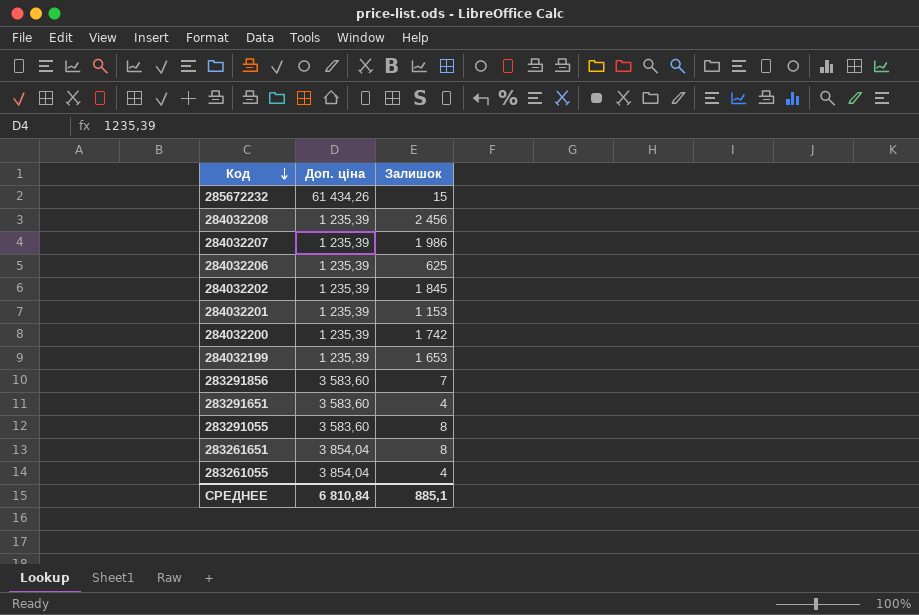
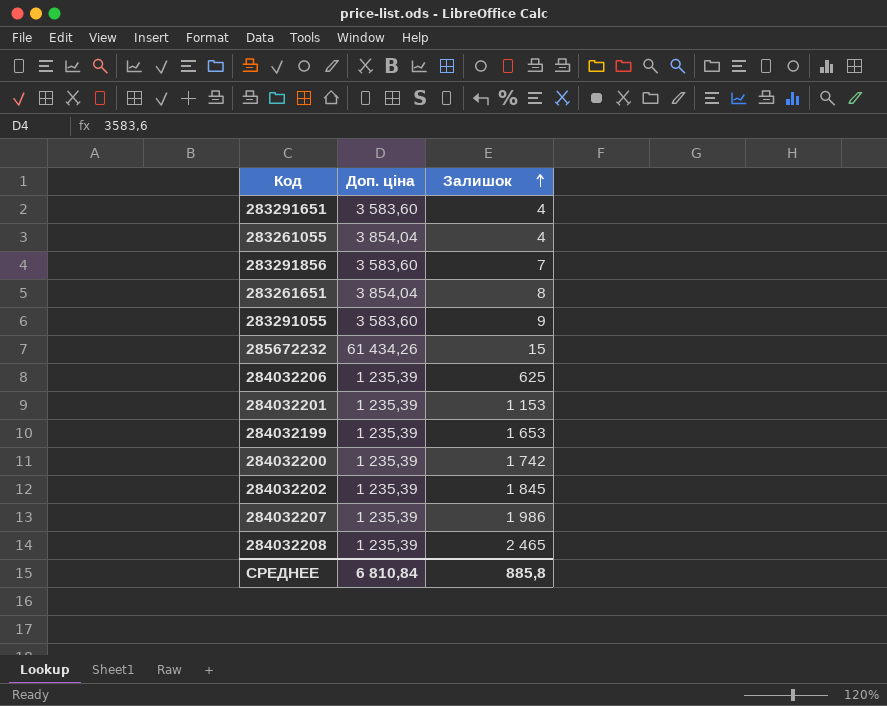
row order: Код descending -> Залишок ascending
283291055 | Залишок: 8 -> 9
284032208 | Залишок: 2 456 -> 2 465
СРЕДНЕЕ | Залишок: 885,1 -> 885,8

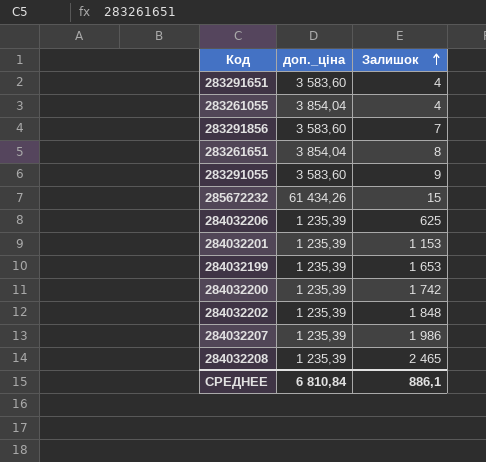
column name: Доп. ціна -> доп._ціна
284032202 | Залишок: 1 845 -> 1 848
СРЕДНЕЕ | Залишок: 885,8 -> 886,1

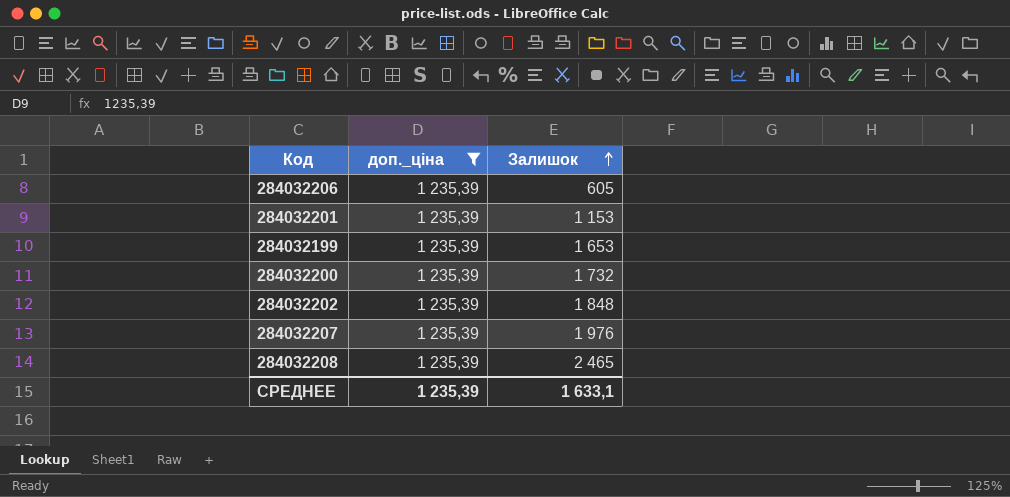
filter: none -> доп._ціна = 1 235,39
284032206 | Залишок: 625 -> 605
284032200 | Залишок: 1 742 -> 1 732
284032207 | Залишок: 1 986 -> 1 976
СРЕДНЕЕ | доп._ціна: 6 810,84 -> 1 235,39
СРЕДНЕЕ | Залишок: 886,1 -> 1 633,1

